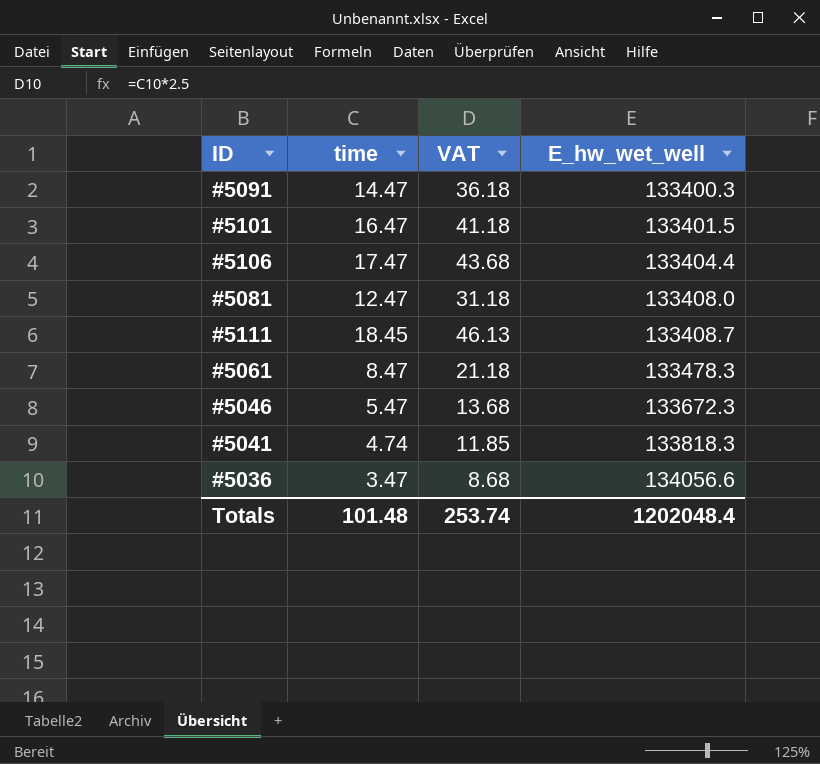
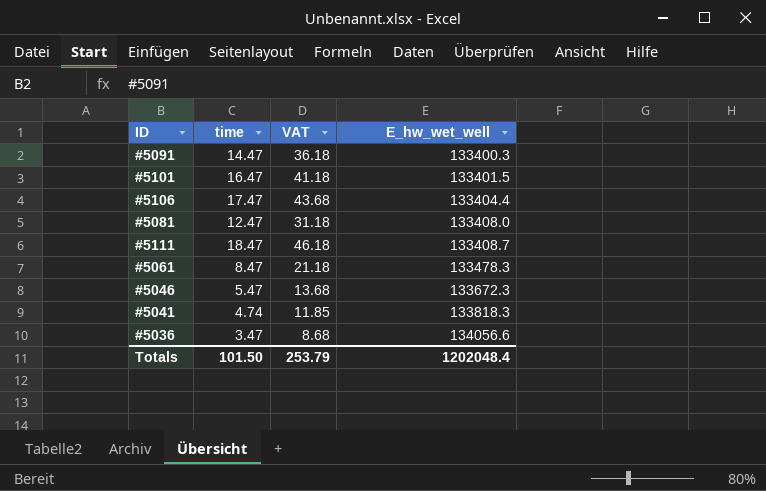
#5111 | time: 18.45 -> 18.47
#5111 | VAT: 46.13 -> 46.18
Totals | time: 101.48 -> 101.50
Totals | VAT: 253.74 -> 253.79

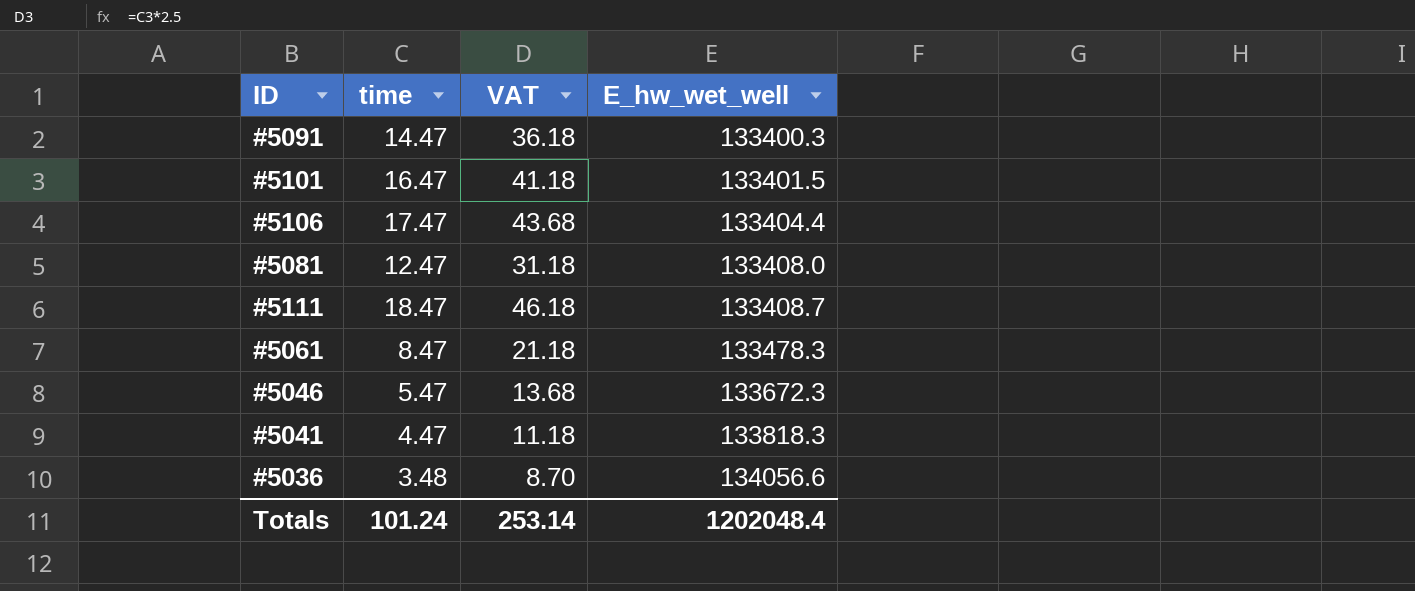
#5041 | time: 4.74 -> 4.47
#5041 | VAT: 11.85 -> 11.18
#5036 | time: 3.47 -> 3.48
#5036 | VAT: 8.68 -> 8.70
Totals | time: 101.50 -> 101.24
Totals | VAT: 253.79 -> 253.14

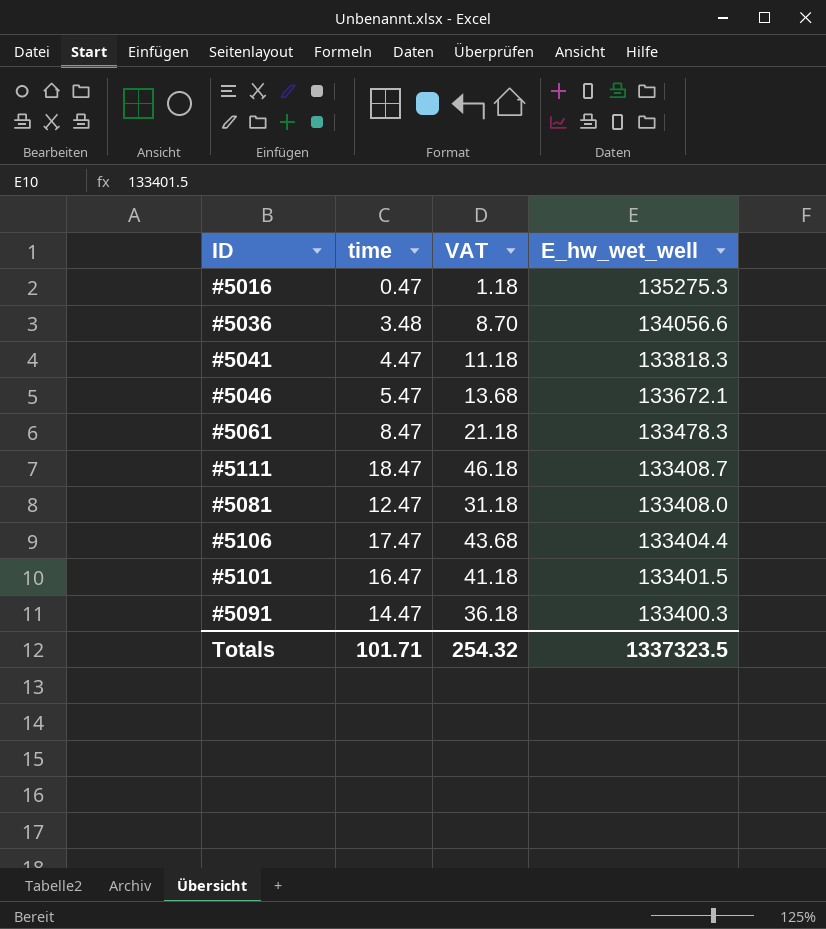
row order: E_hw_wet_well ascending -> E_hw_wet_well descending
row #5016: none -> 0.47 | 1.18 | 135275.3
#5046 | E_hw_wet_well: 133672.3 -> 133672.1
Totals | time: 101.24 -> 101.71
Totals | VAT: 253.14 -> 254.32
Totals | E_hw_wet_well: 1202048.4 -> 1337323.5

